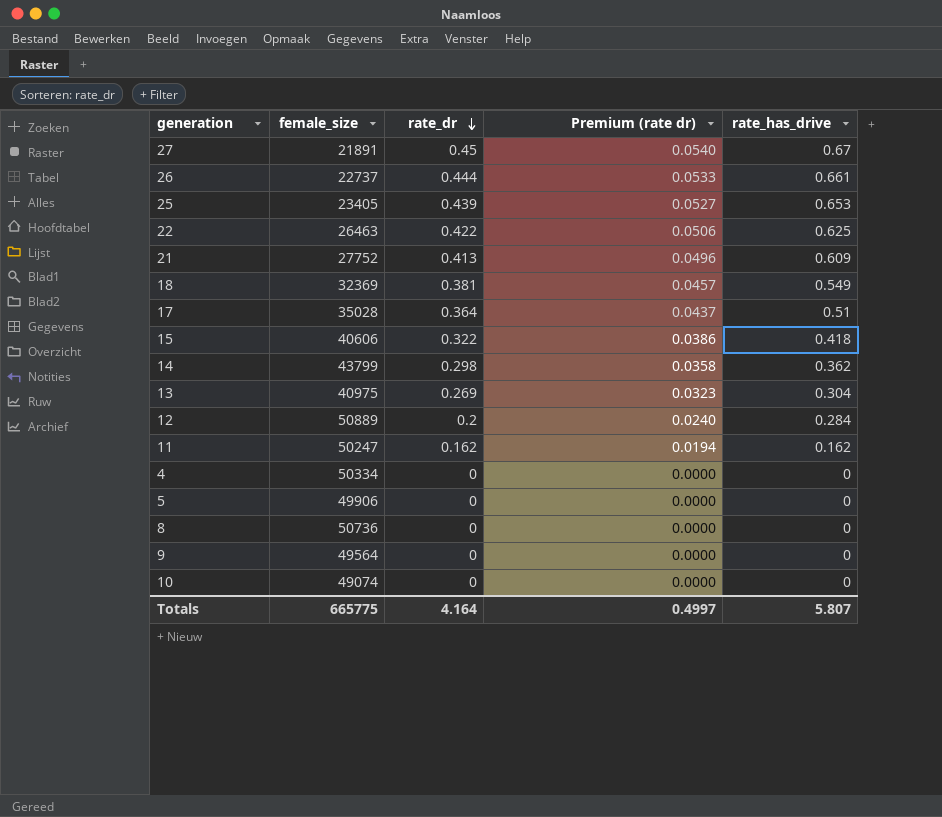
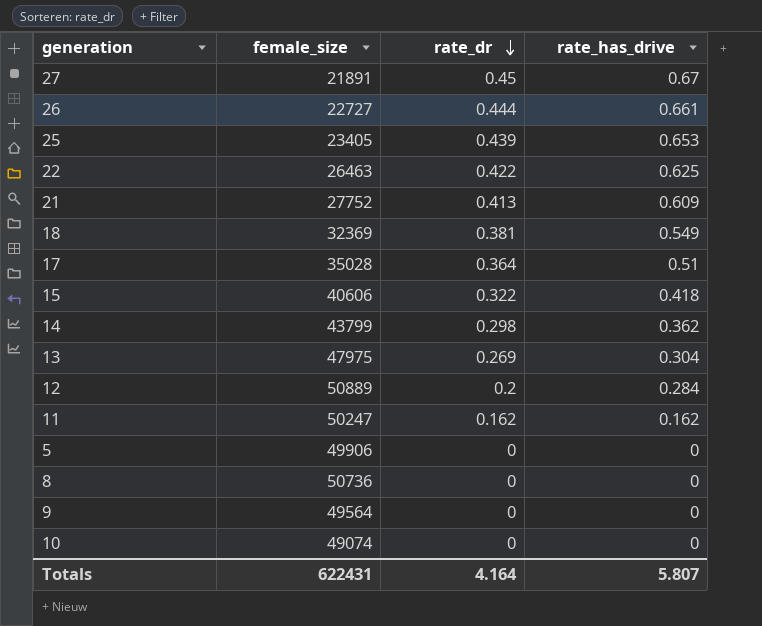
column Premium (rate dr) | formula: [rate_dr] * 0.12 -> none
row 4: 50334 | 0 | 0.0000 | 0 -> none
26 | female_size: 22737 -> 22727
13 | female_size: 40975 -> 47975
Totals | female_size: 665775 -> 622431

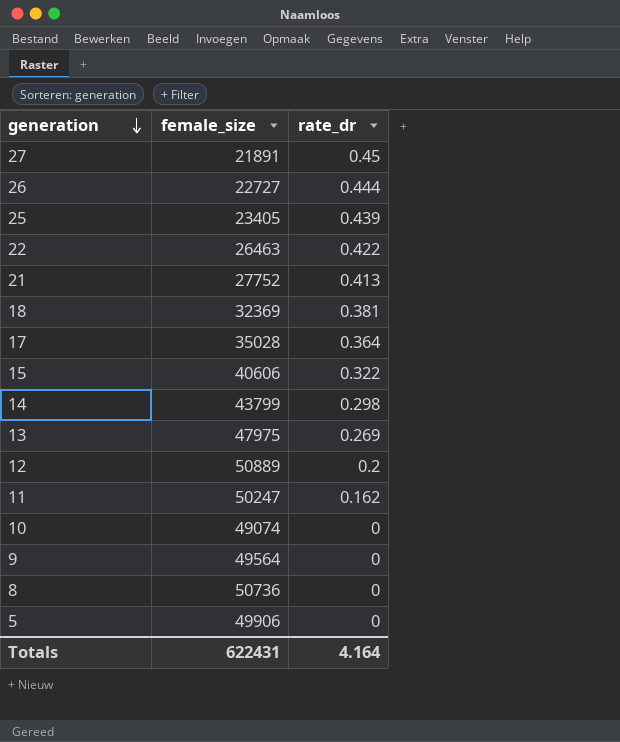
row order: rate_dr descending -> generation descending
column rate_has_drive | position: 4 -> none

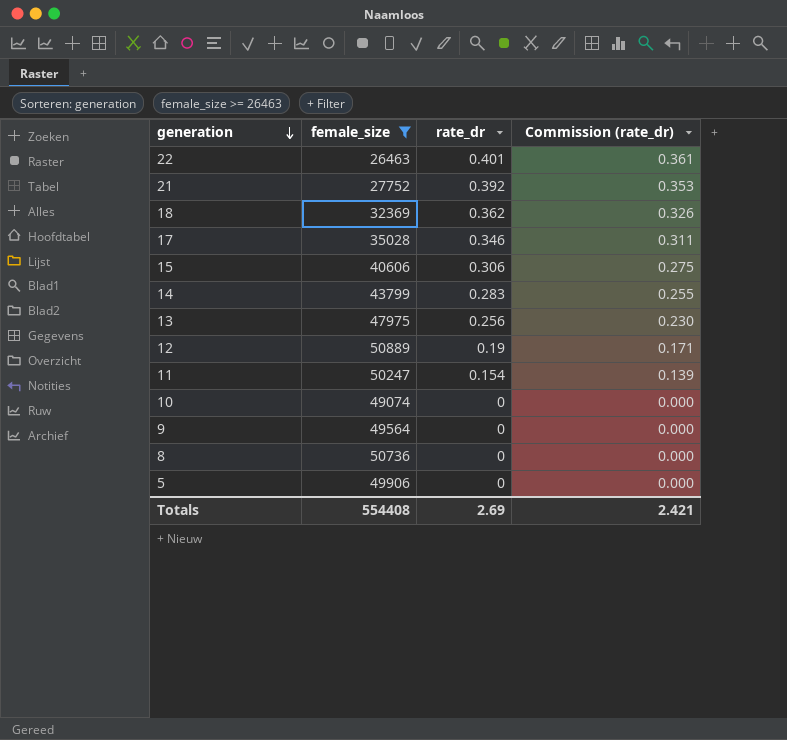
filter: none -> female_size >= 26463
column Commission (rate_dr) | formula: none -> [rate_dr] * 0.9
22 | rate_dr: 0.422 -> 0.401
21 | rate_dr: 0.413 -> 0.392
18 | rate_dr: 0.381 -> 0.362
17 | rate_dr: 0.364 -> 0.346
15 | rate_dr: 0.322 -> 0.306
14 | rate_dr: 0.298 -> 0.283
13 | rate_dr: 0.269 -> 0.256
12 | rate_dr: 0.2 -> 0.19
11 | rate_dr: 0.162 -> 0.154
Totals | female_size: 622431 -> 554408
Totals | rate_dr: 4.164 -> 2.69

